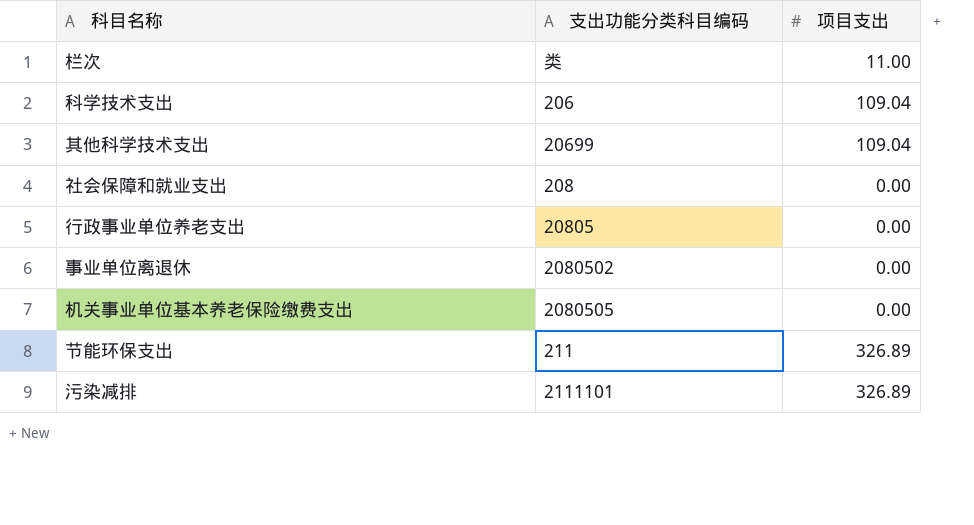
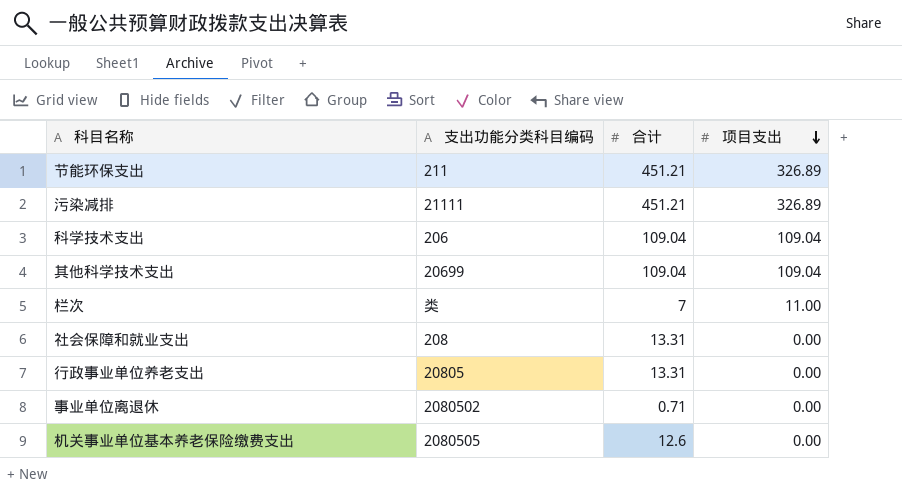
row order: none -> 项目支出 descending
column 合计 | position: none -> 3
污染减排 | 支出功能分类科目编码: 2111101 -> 21111

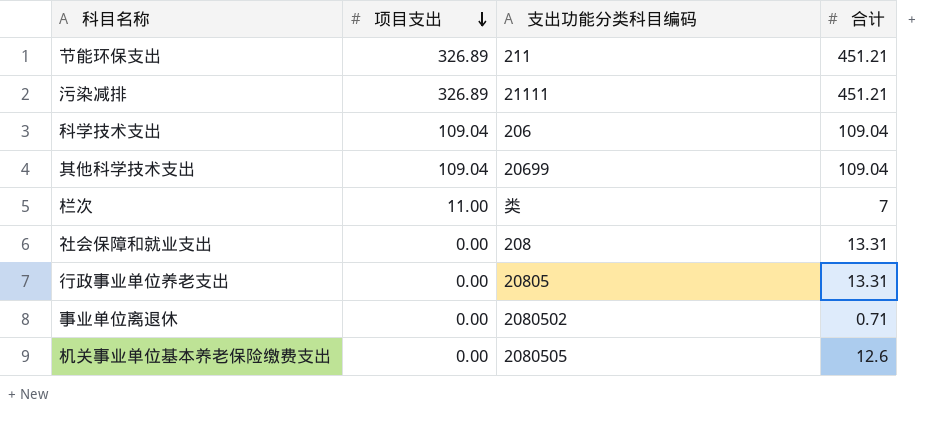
column 项目支出 | position: 4 -> 2

